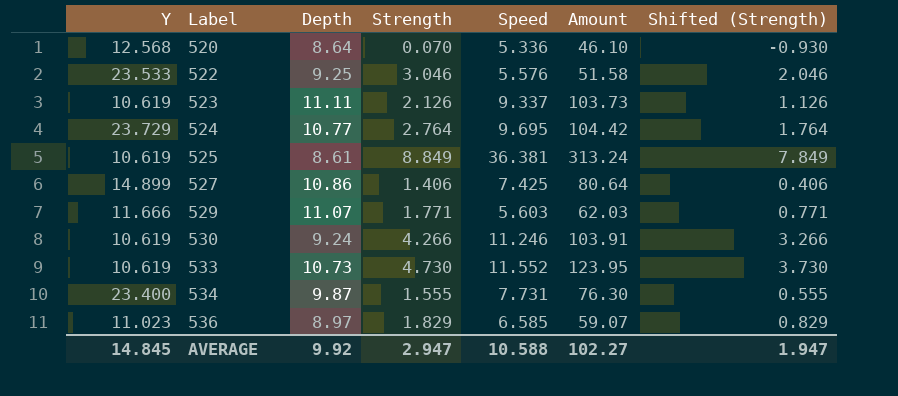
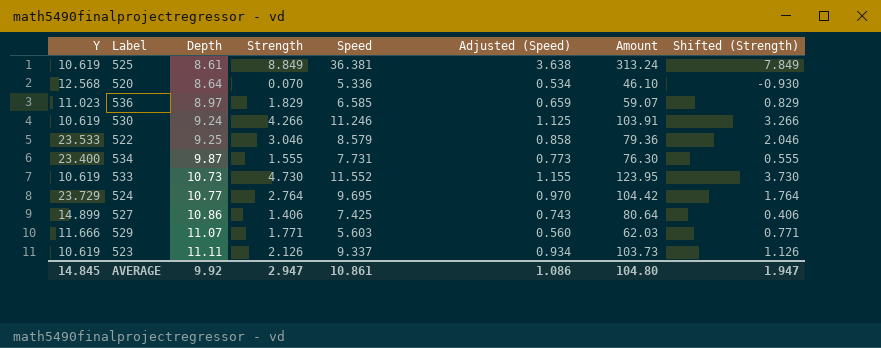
row order: Label ascending -> Depth ascending
column Adjusted (Speed) | formula: none -> [Speed] * 0.1
522 | Speed: 5.576 -> 8.579
522 | Amount: 51.58 -> 79.36
AVERAGE | Speed: 10.588 -> 10.861
AVERAGE | Amount: 102.27 -> 104.80

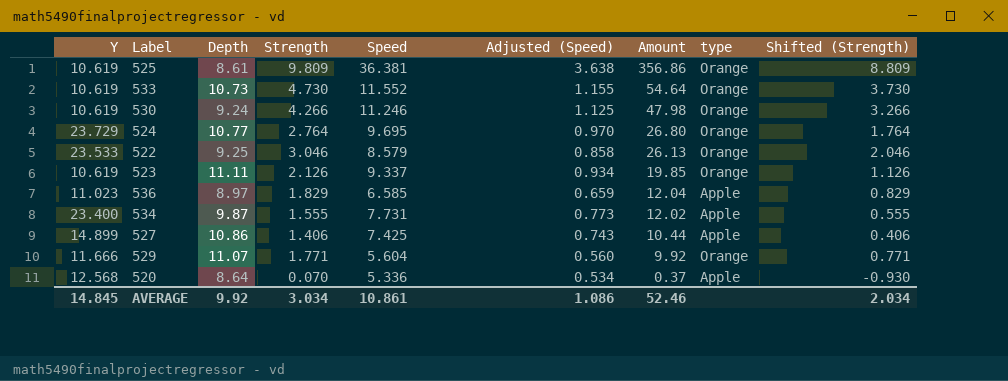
row order: Depth ascending -> Amount descending
column Amount | formula: [Depth] * [Speed] -> [Strength] * [Speed]
column type | position: none -> 8
525 | Strength: 8.849 -> 9.809
525 | Shifted (Strength): 7.849 -> 8.809
529 | Speed: 5.603 -> 5.604
AVERAGE | Strength: 2.947 -> 3.034
AVERAGE | Amount: 104.80 -> 52.46
AVERAGE | Shifted (Strength): 1.947 -> 2.034

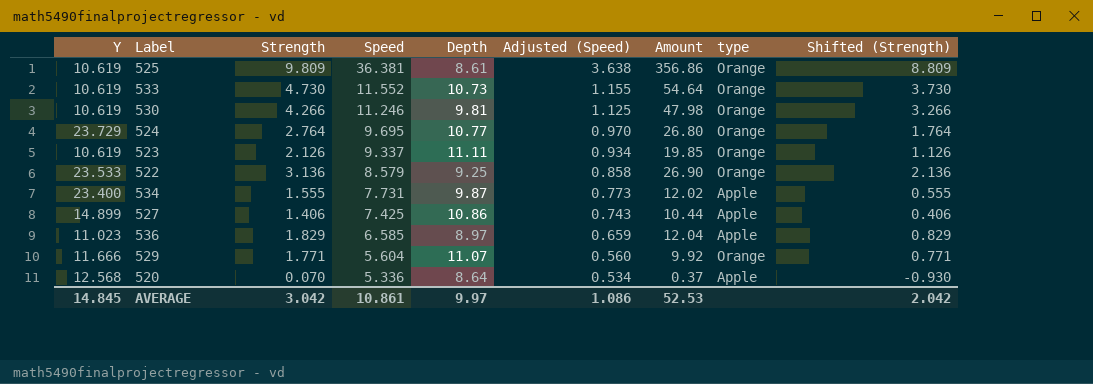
row order: Amount descending -> Speed descending
column Depth | position: 3 -> 5
530 | Depth: 9.24 -> 9.81
522 | Strength: 3.046 -> 3.136
522 | Amount: 26.13 -> 26.90
522 | Shifted (Strength): 2.046 -> 2.136
AVERAGE | Strength: 3.034 -> 3.042
AVERAGE | Depth: 9.92 -> 9.97
AVERAGE | Amount: 52.46 -> 52.53
AVERAGE | Shifted (Strength): 2.034 -> 2.042

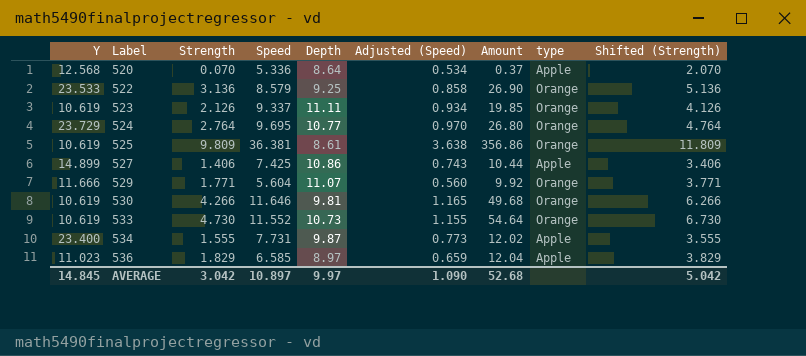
row order: Speed descending -> Label ascending
column Shifted (Strength) | formula: [Strength] - 1 -> [Strength] + 2
530 | Speed: 11.246 -> 11.646
530 | Adjusted (Speed): 1.125 -> 1.165
530 | Amount: 47.98 -> 49.68
AVERAGE | Speed: 10.861 -> 10.897
AVERAGE | Adjusted (Speed): 1.086 -> 1.090
AVERAGE | Amount: 52.53 -> 52.68
AVERAGE | Shifted (Strength): 2.042 -> 5.042

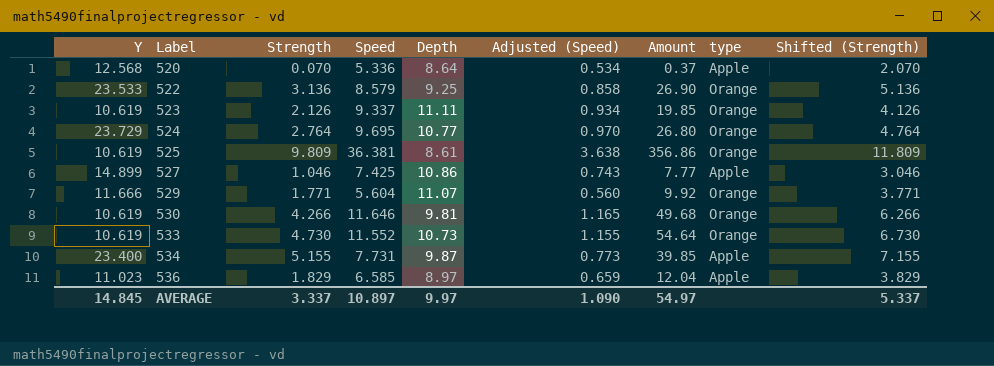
527 | Strength: 1.406 -> 1.046
527 | Amount: 10.44 -> 7.77
527 | Shifted (Strength): 3.406 -> 3.046
534 | Strength: 1.555 -> 5.155
534 | Amount: 12.02 -> 39.85
534 | Shifted (Strength): 3.555 -> 7.155
AVERAGE | Strength: 3.042 -> 3.337
AVERAGE | Amount: 52.68 -> 54.97
AVERAGE | Shifted (Strength): 5.042 -> 5.337

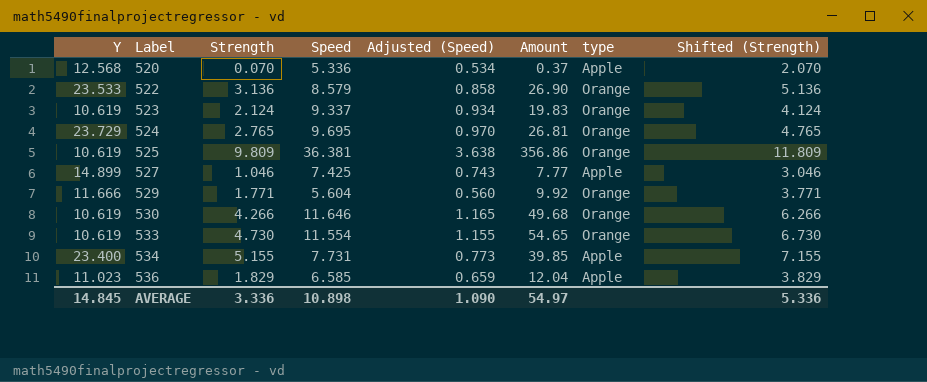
column Depth | position: 5 -> none
523 | Strength: 2.126 -> 2.124
523 | Amount: 19.85 -> 19.83
523 | Shifted (Strength): 4.126 -> 4.124
524 | Strength: 2.764 -> 2.765
524 | Amount: 26.80 -> 26.81
524 | Shifted (Strength): 4.764 -> 4.765
533 | Speed: 11.552 -> 11.554
533 | Amount: 54.64 -> 54.65
AVERAGE | Strength: 3.337 -> 3.336
AVERAGE | Speed: 10.897 -> 10.898
AVERAGE | Shifted (Strength): 5.337 -> 5.336

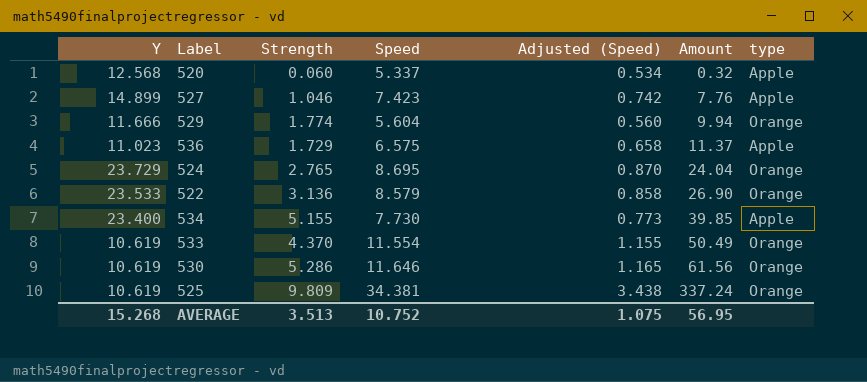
row order: Label ascending -> Amount ascending
column Shifted (Strength) | formula: [Strength] + 2 -> none
row 523: 10.619 | 2.124 | 9.337 | 0.934 | 19.83 | Orange | 4.124 -> none
520 | Strength: 0.070 -> 0.060
520 | Speed: 5.336 -> 5.337
520 | Amount: 0.37 -> 0.32
527 | Speed: 7.425 -> 7.423
527 | Adjusted (Speed): 0.743 -> 0.742
527 | Amount: 7.77 -> 7.76
529 | Strength: 1.771 -> 1.774
529 | Amount: 9.92 -> 9.94
536 | Strength: 1.829 -> 1.729
536 | Speed: 6.585 -> 6.575
536 | Adjusted (Speed): 0.659 -> 0.658
536 | Amount: 12.04 -> 11.37
524 | Speed: 9.695 -> 8.695
524 | Adjusted (Speed): 0.970 -> 0.870
524 | Amount: 26.81 -> 24.04
534 | Speed: 7.731 -> 7.730
533 | Strength: 4.730 -> 4.370
533 | Amount: 54.65 -> 50.49
530 | Strength: 4.266 -> 5.286
530 | Amount: 49.68 -> 61.56
525 | Speed: 36.381 -> 34.381
525 | Adjusted (Speed): 3.638 -> 3.438
525 | Amount: 356.86 -> 337.24
AVERAGE | Y: 14.845 -> 15.268
AVERAGE | Strength: 3.336 -> 3.513
AVERAGE | Speed: 10.898 -> 10.752
AVERAGE | Adjusted (Speed): 1.090 -> 1.075
AVERAGE | Amount: 54.97 -> 56.95

